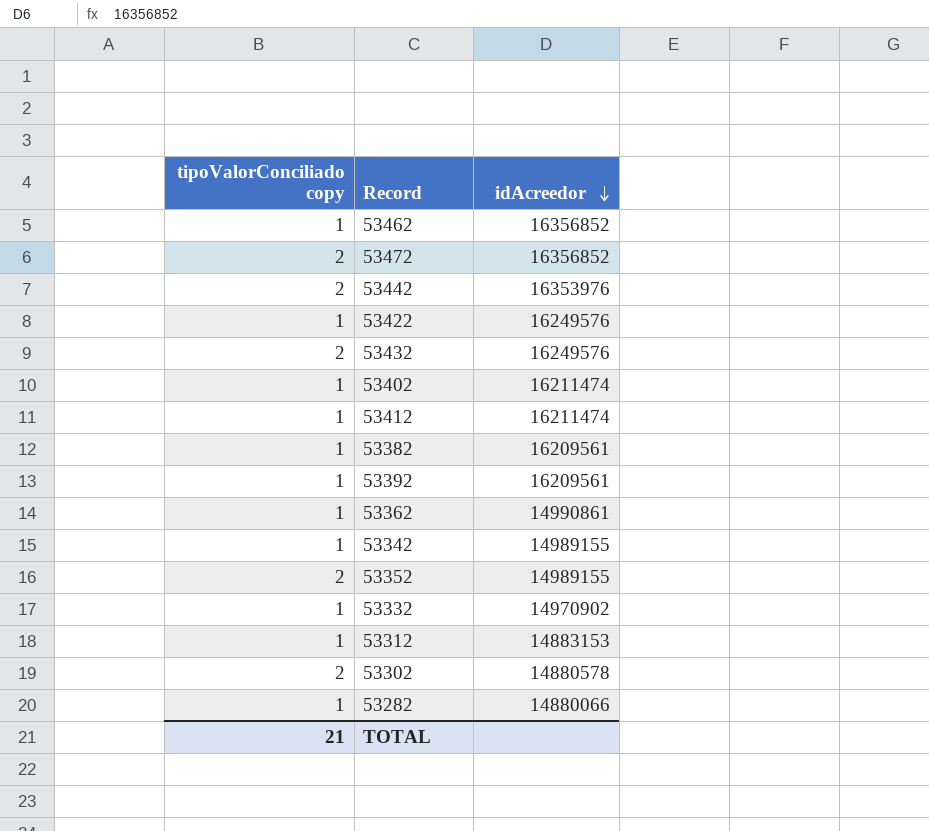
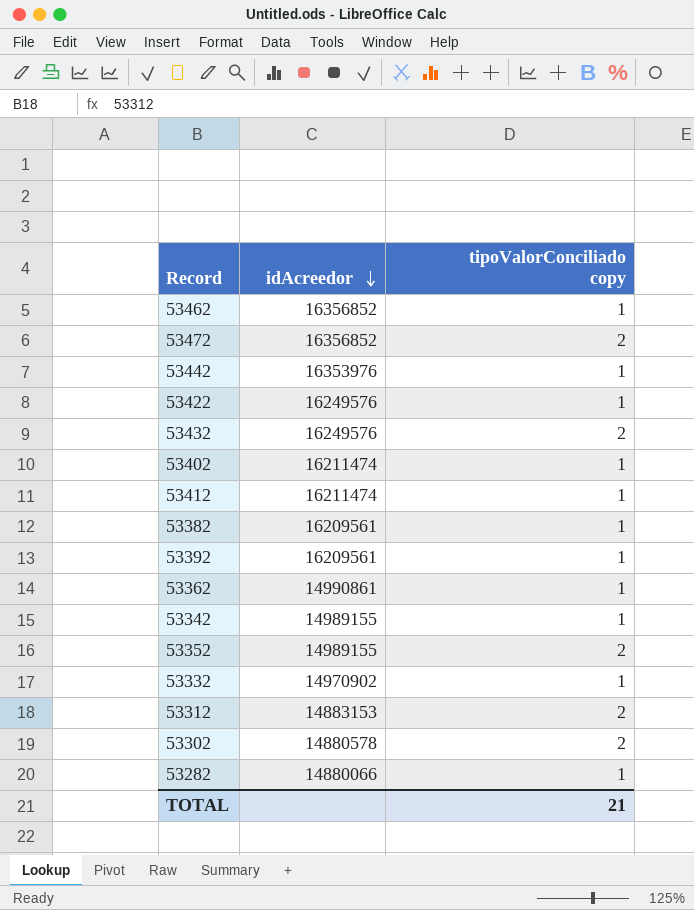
column tipoValorConciliado copy | position: 1 -> 3
53442 | tipoValorConciliado copy: 2 -> 1
53312 | tipoValorConciliado copy: 1 -> 2

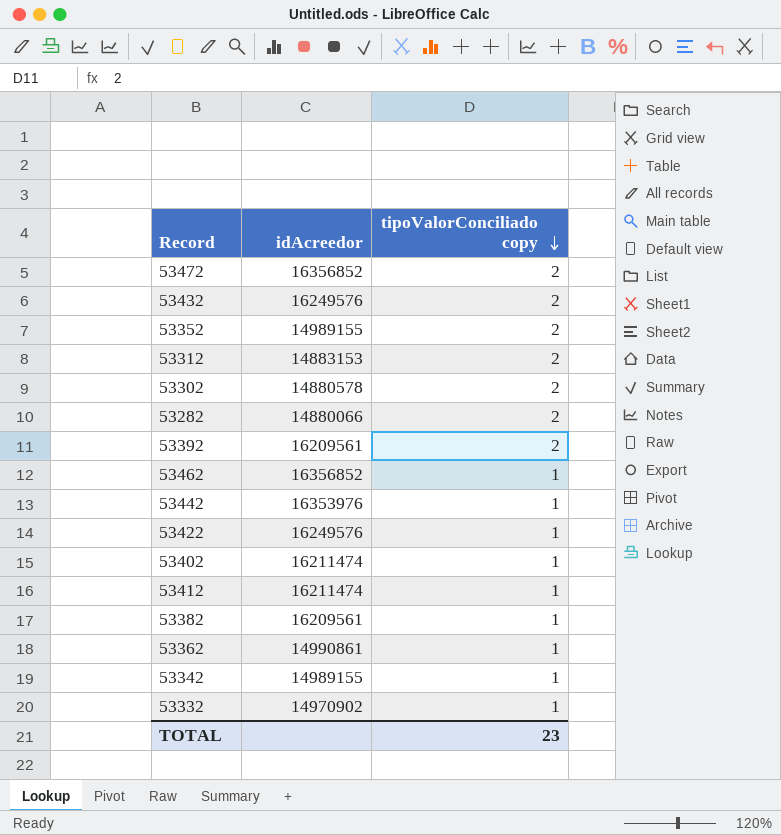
row order: idAcreedor descending -> tipoValorConciliado copy descending
53282 | tipoValorConciliado copy: 1 -> 2
53392 | tipoValorConciliado copy: 1 -> 2
TOTAL | tipoValorConciliado copy: 21 -> 23

